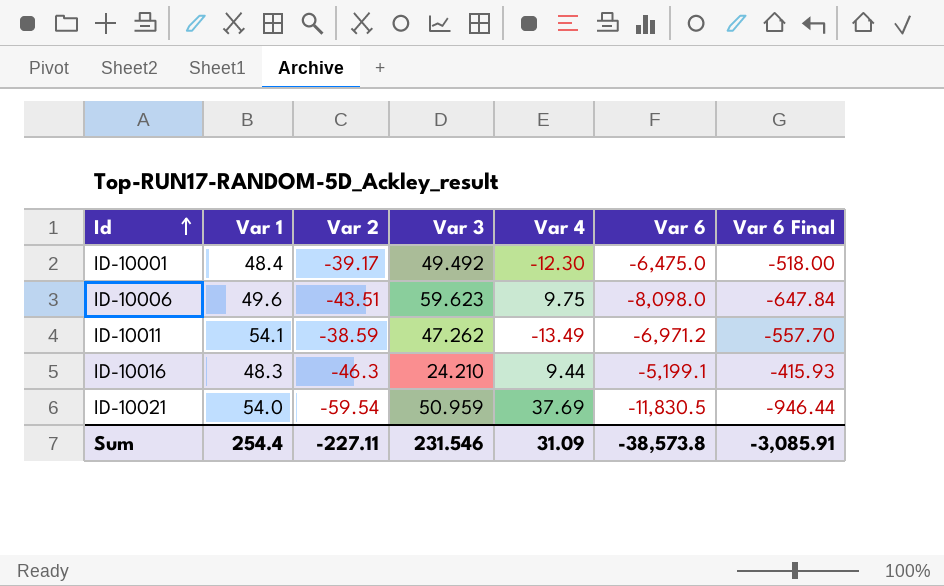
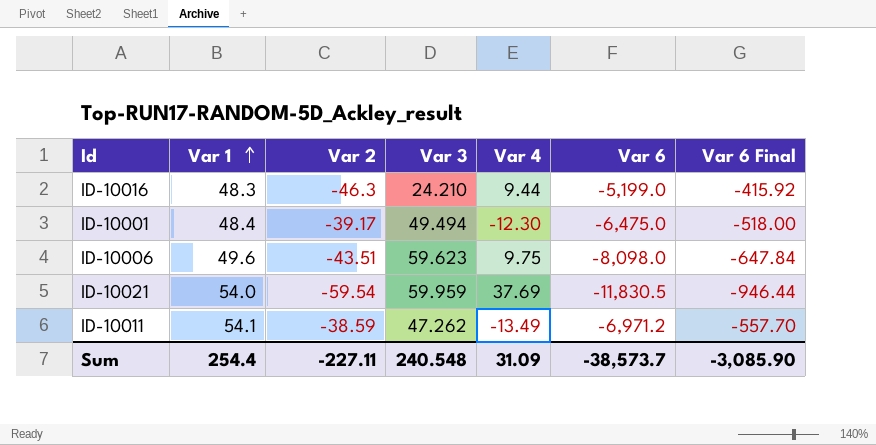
row order: Id ascending -> Var 1 ascending
ID-10016 | Var 6: -5,199.1 -> -5,199.0
ID-10016 | Var 6 Final: -415.93 -> -415.92
ID-10001 | Var 3: 49.492 -> 49.494
ID-10021 | Var 3: 50.959 -> 59.959
Sum | Var 3: 231.546 -> 240.548
Sum | Var 6: -38,573.8 -> -38,573.7
Sum | Var 6 Final: -3,085.91 -> -3,085.90

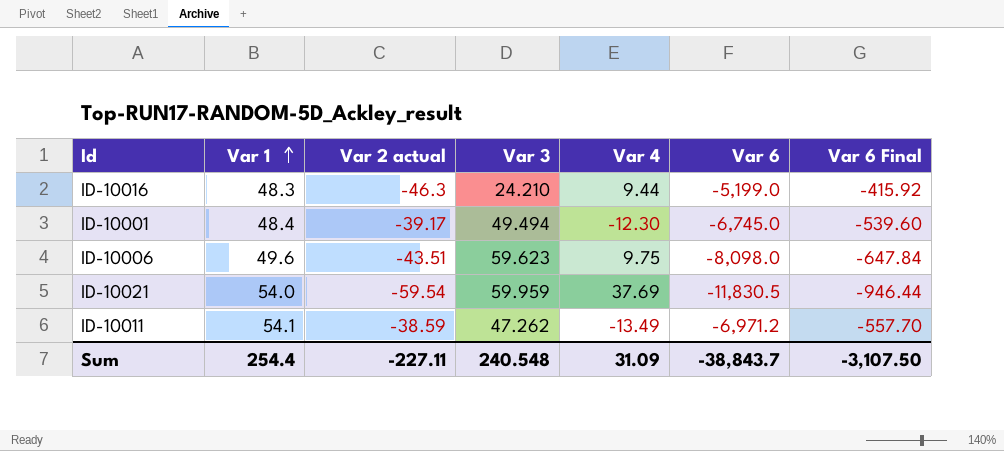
column name: Var 2 -> Var 2 actual
ID-10001 | Var 6: -6,475.0 -> -6,745.0
ID-10001 | Var 6 Final: -518.00 -> -539.60
Sum | Var 6: -38,573.7 -> -38,843.7
Sum | Var 6 Final: -3,085.90 -> -3,107.50

